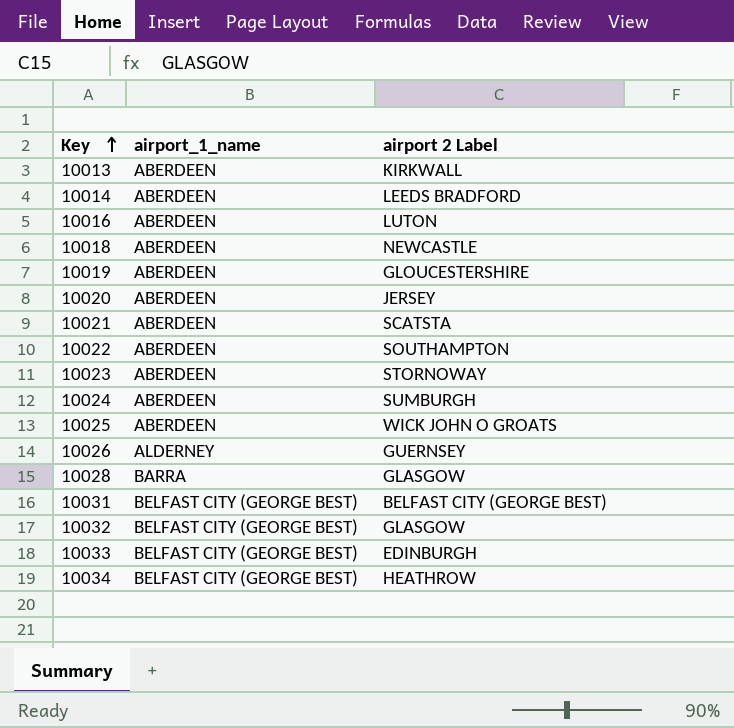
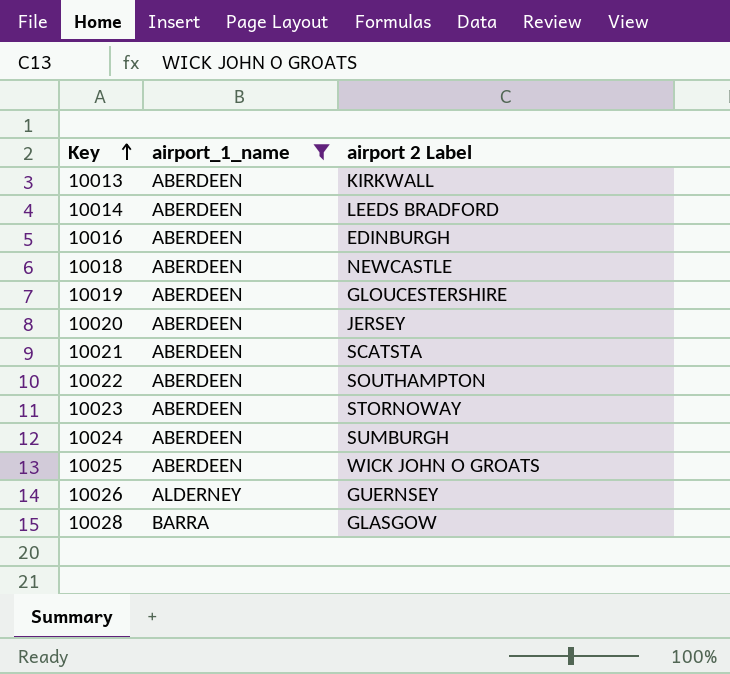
filter: none -> airport_1_name != BELFAST CITY (GEORGE BEST)
10016 | airport 2 Label: LUTON -> EDINBURGH

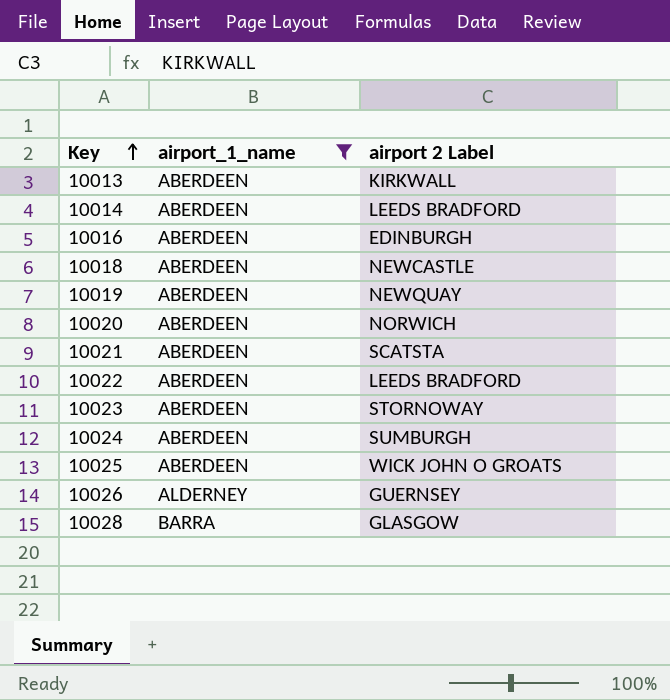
10019 | airport 2 Label: GLOUCESTERSHIRE -> NEWQUAY
10020 | airport 2 Label: JERSEY -> NORWICH
10022 | airport 2 Label: SOUTHAMPTON -> LEEDS BRADFORD

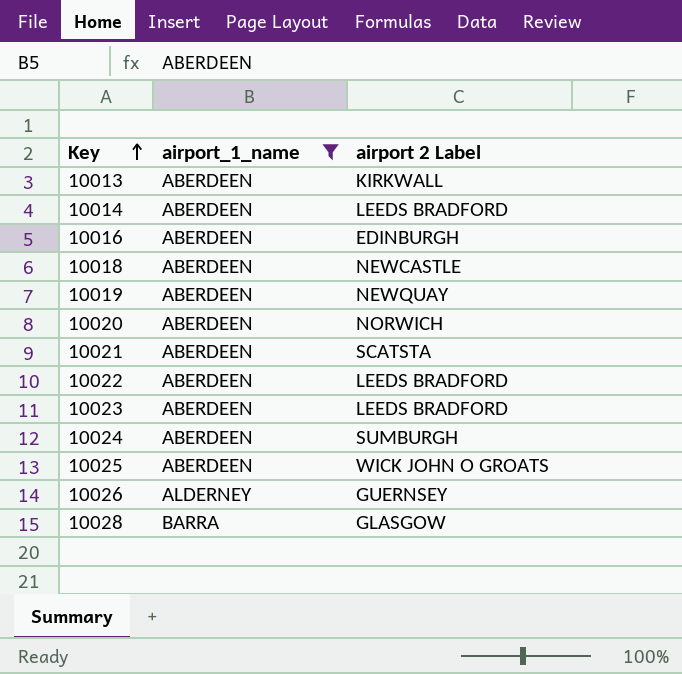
10023 | airport 2 Label: STORNOWAY -> LEEDS BRADFORD

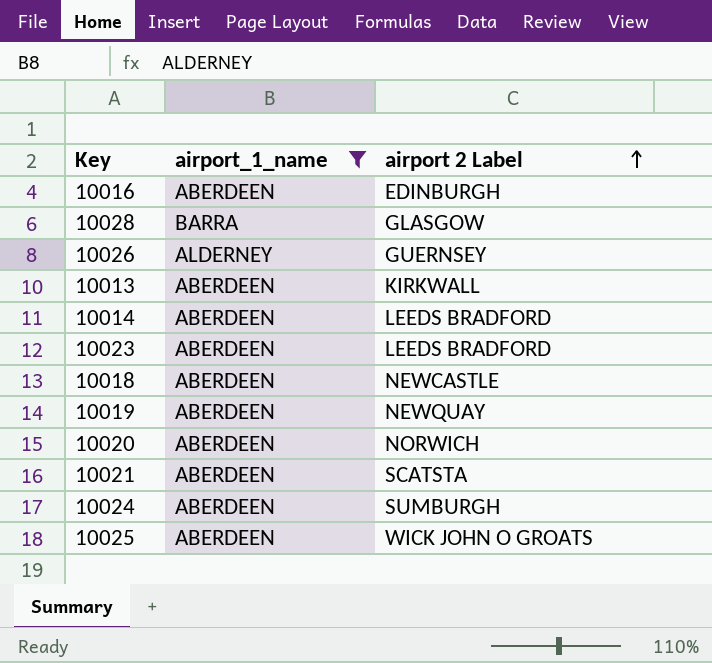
row order: Key ascending -> airport 2 Label ascending
row 10022: ABERDEEN | LEEDS BRADFORD -> none

